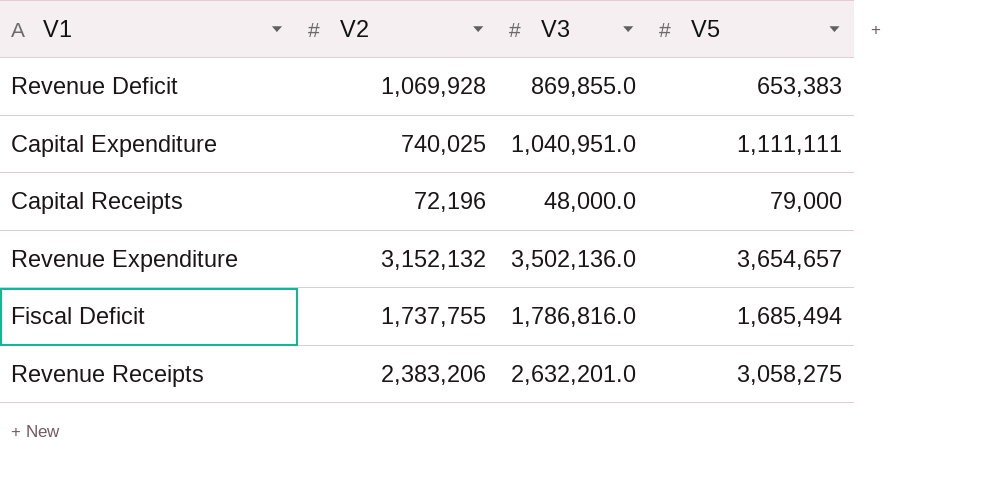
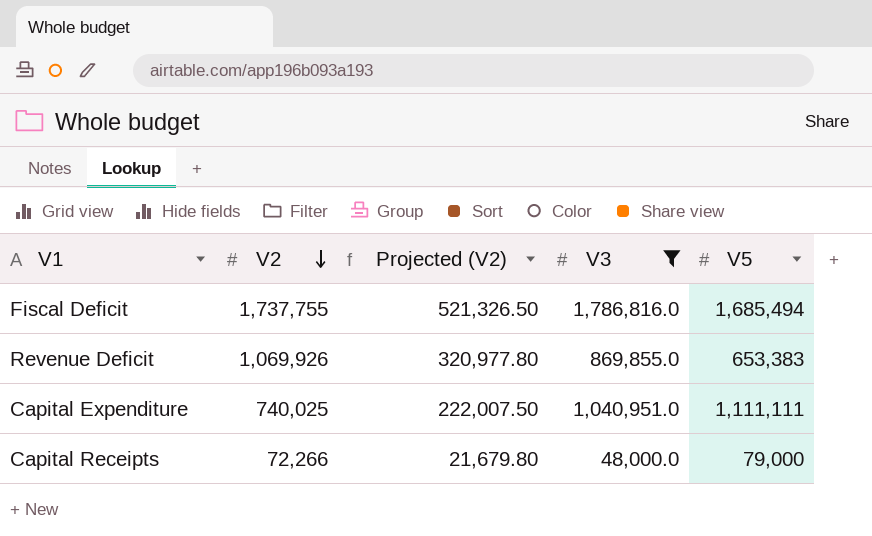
filter: none -> V3 <= 1,786,816.0
row order: none -> V2 descending
column Projected (V2) | formula: none -> [V2] * 0.3
Revenue Deficit | V2: 1,069,928 -> 1,069,926
Capital Receipts | V2: 72,196 -> 72,266

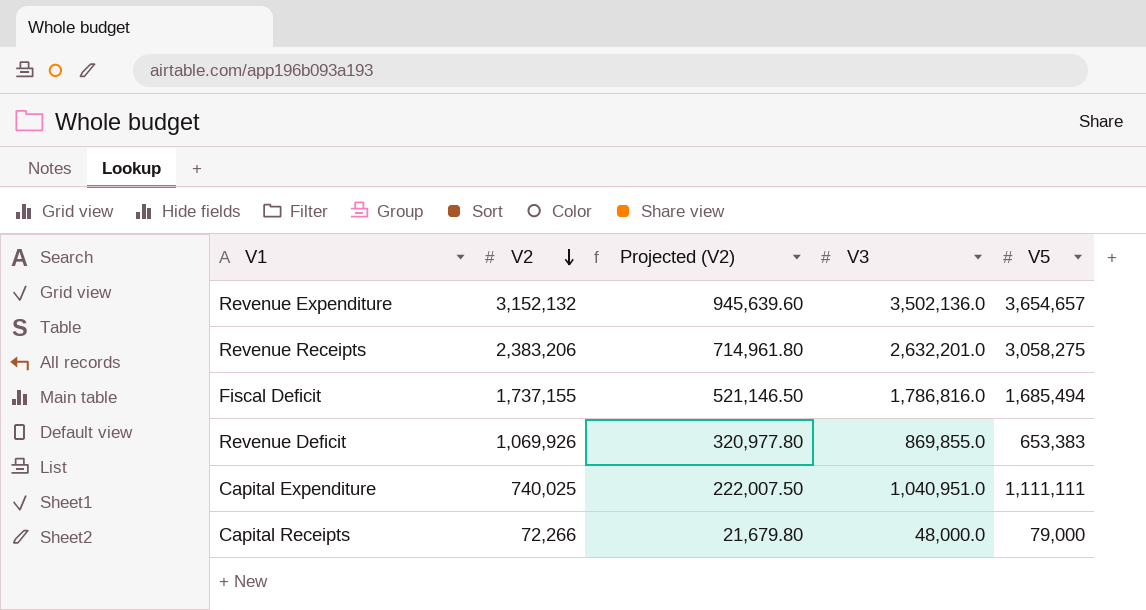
filter: V3 <= 1,786,816.0 -> none
Fiscal Deficit | V2: 1,737,755 -> 1,737,155
Fiscal Deficit | Projected (V2): 521,326.50 -> 521,146.50

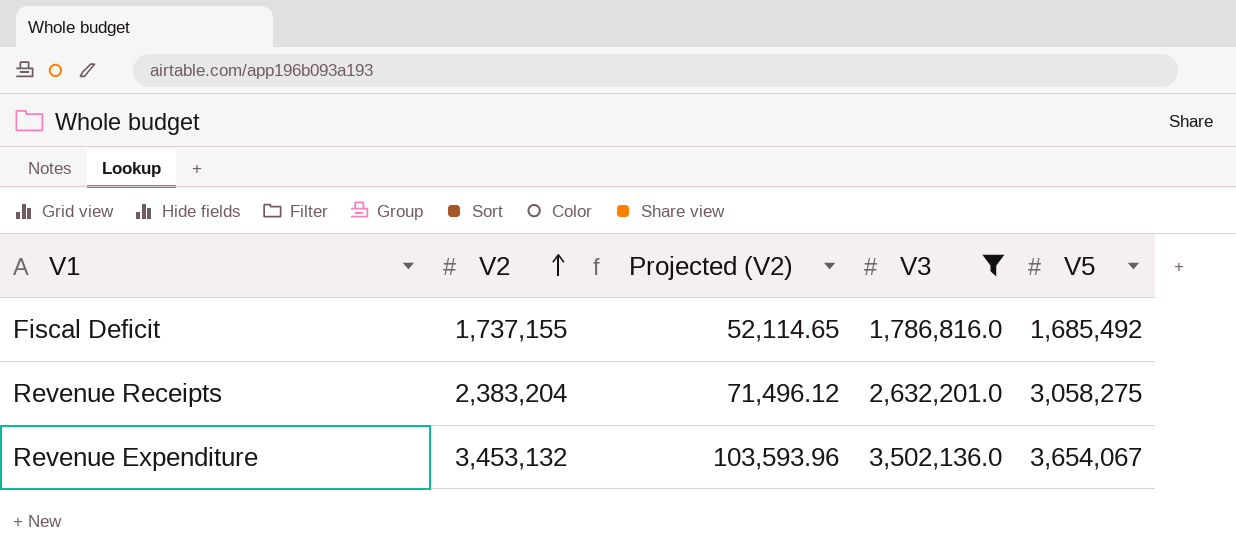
filter: none -> V3 >= 1,786,816.0
row order: V2 descending -> V2 ascending
column Projected (V2) | formula: [V2] * 0.3 -> [V2] * 0.03
Fiscal Deficit | V5: 1,685,494 -> 1,685,492
Revenue Receipts | V2: 2,383,206 -> 2,383,204
Revenue Expenditure | V2: 3,152,132 -> 3,453,132
Revenue Expenditure | V5: 3,654,657 -> 3,654,067

